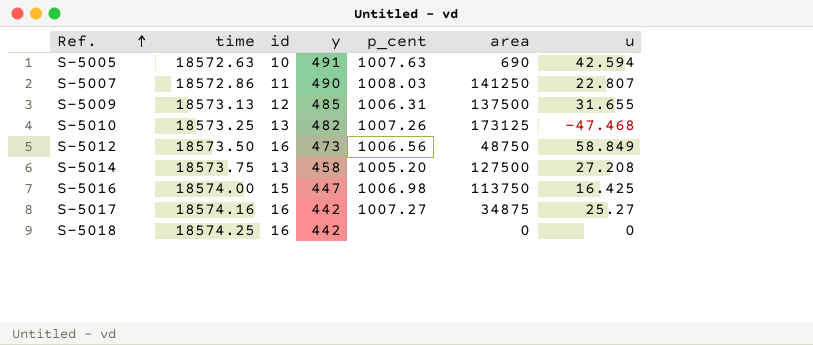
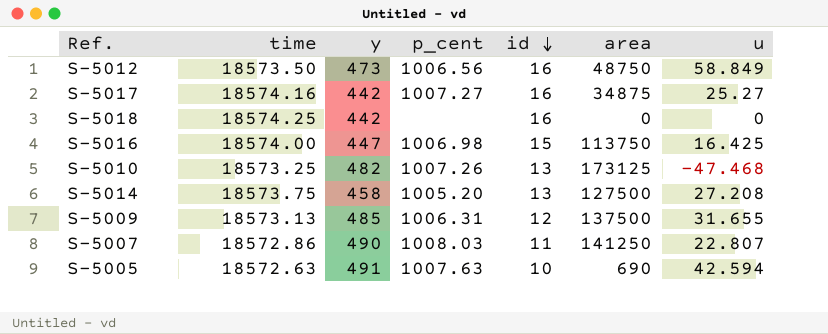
row order: Ref. ascending -> id descending
column id | position: 3 -> 5

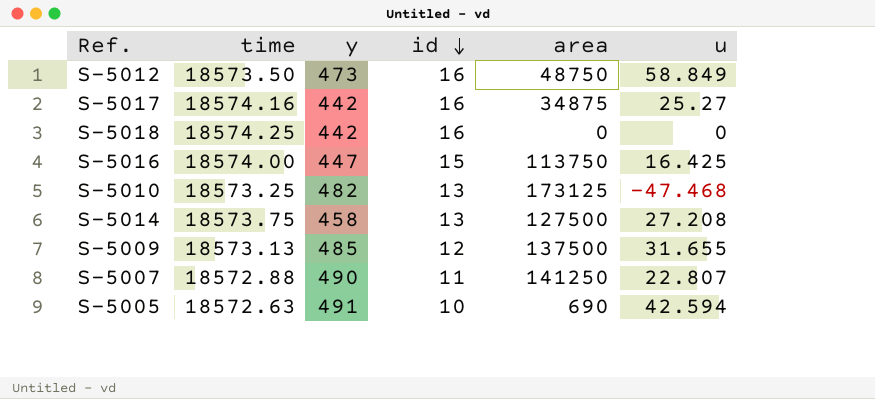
column p_cent | position: 4 -> none
S-5007 | time: 18572.86 -> 18572.88

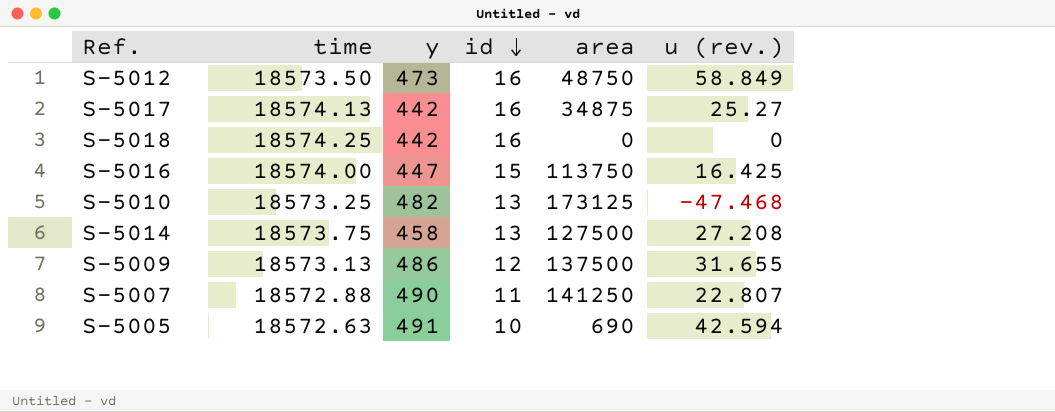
column name: u -> u (rev.)
S-5017 | time: 18574.16 -> 18574.13
S-5009 | y: 485 -> 486

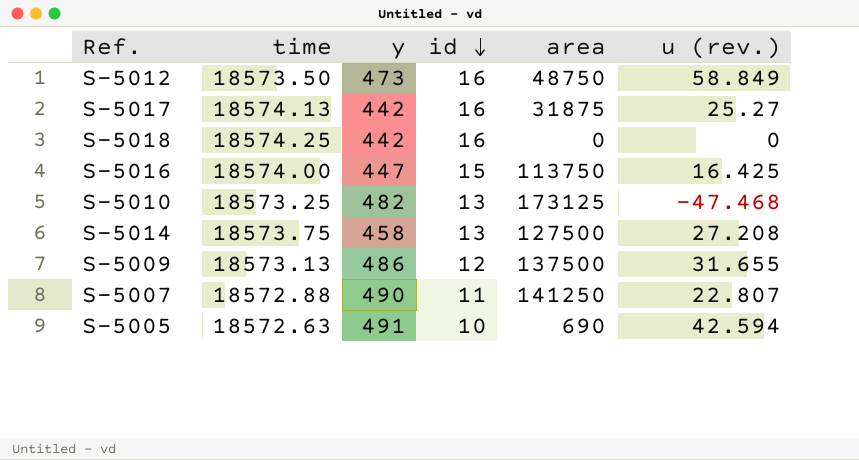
S-5017 | area: 34875 -> 31875

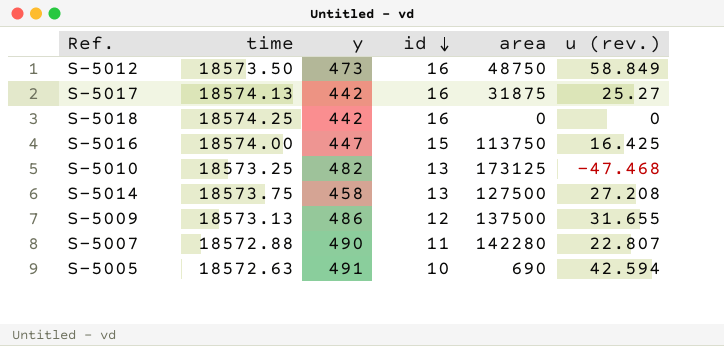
S-5007 | area: 141250 -> 142280

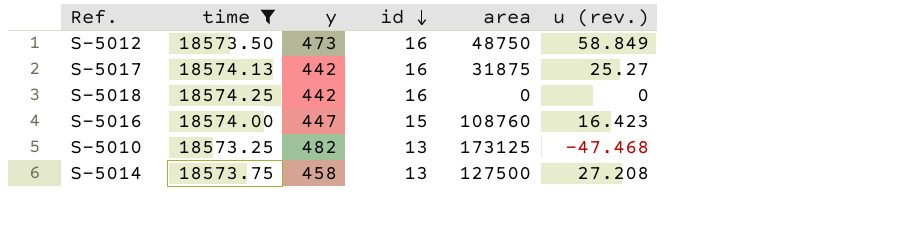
filter: none -> time >= 18573.25
S-5016 | area: 113750 -> 108760
S-5016 | u (rev.): 16.425 -> 16.423

